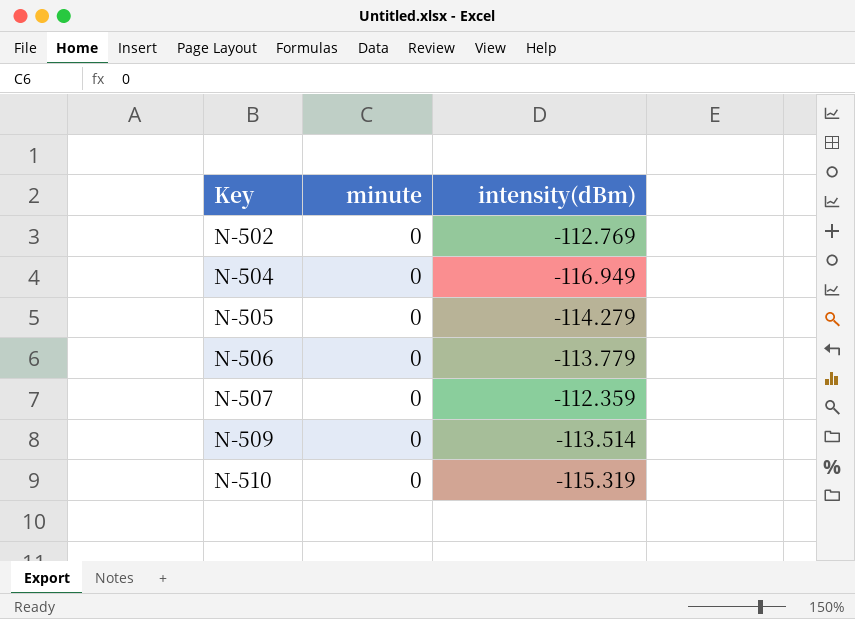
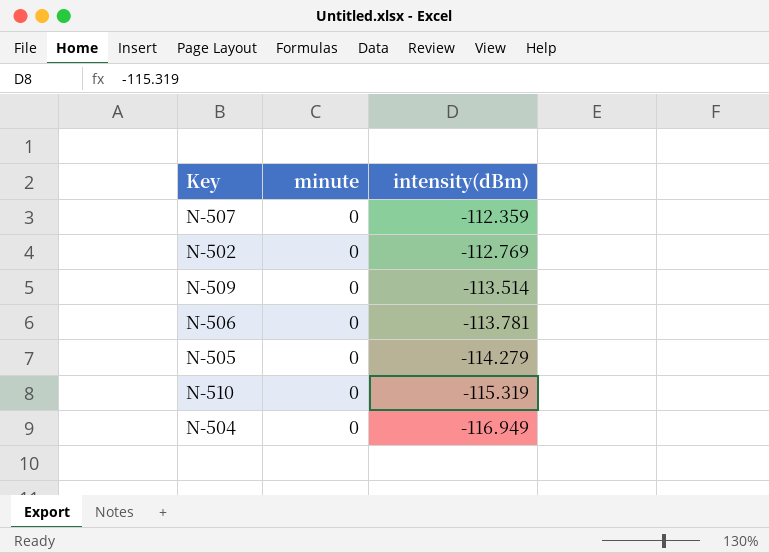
row order: Key ascending -> intensity(dBm) descending
N-506 | intensity(dBm): -113.779 -> -113.781

